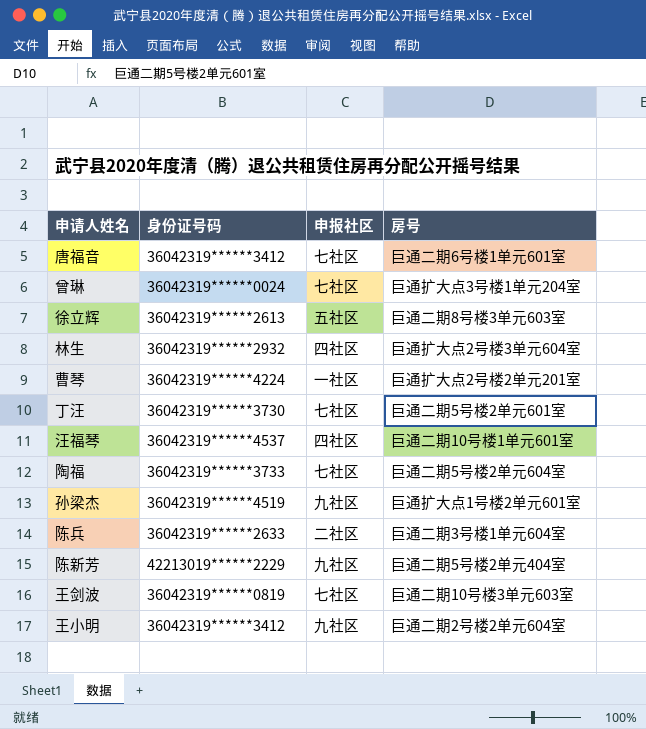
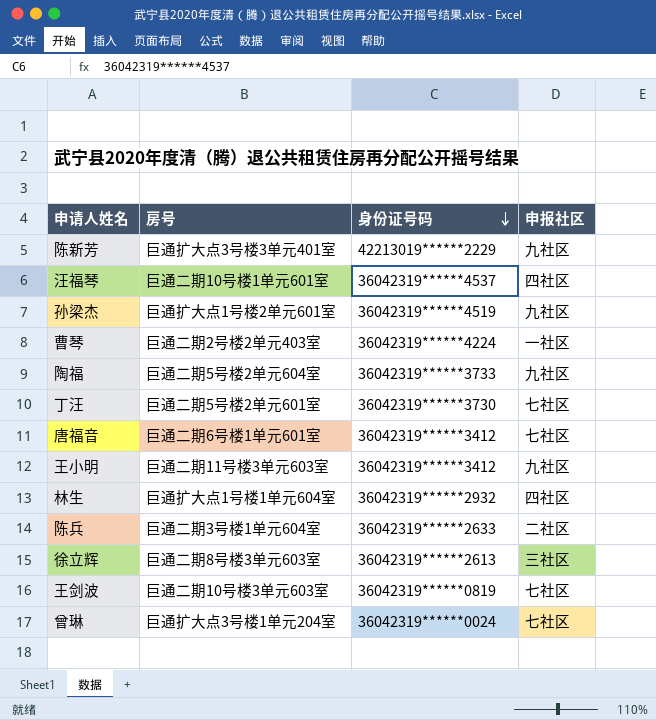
row order: none -> 身份证号码 descending
column 房号 | position: 4 -> 2
陈新芳 | 房号: 巨通二期5号楼2单元404室 -> 巨通扩大点3号楼3单元401室
曹琴 | 房号: 巨通扩大点2号楼2单元201室 -> 巨通二期2号楼2单元403室
陶福 | 申报社区: 七社区 -> 九社区
王小明 | 房号: 巨通二期2号楼2单元604室 -> 巨通二期11号楼3单元603室
林生 | 房号: 巨通扩大点2号楼3单元604室 -> 巨通扩大点1号楼1单元604室
徐立辉 | 申报社区: 五社区 -> 三社区

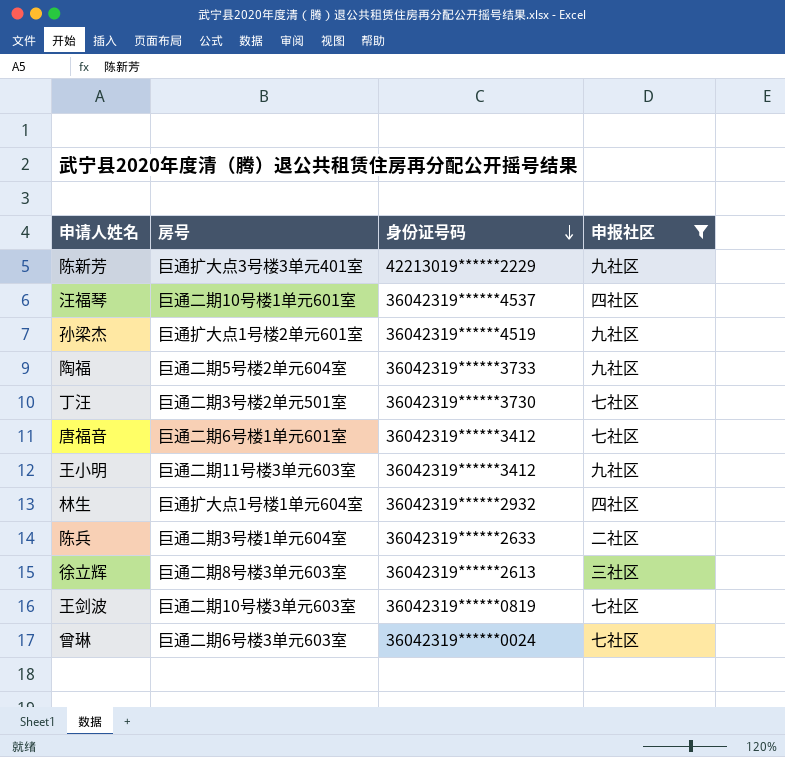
filter: none -> 申报社区 != 一社区
丁汪 | 房号: 巨通二期5号楼2单元601室 -> 巨通二期3号楼2单元501室
曾琳 | 房号: 巨通扩大点3号楼1单元204室 -> 巨通二期6号楼3单元603室

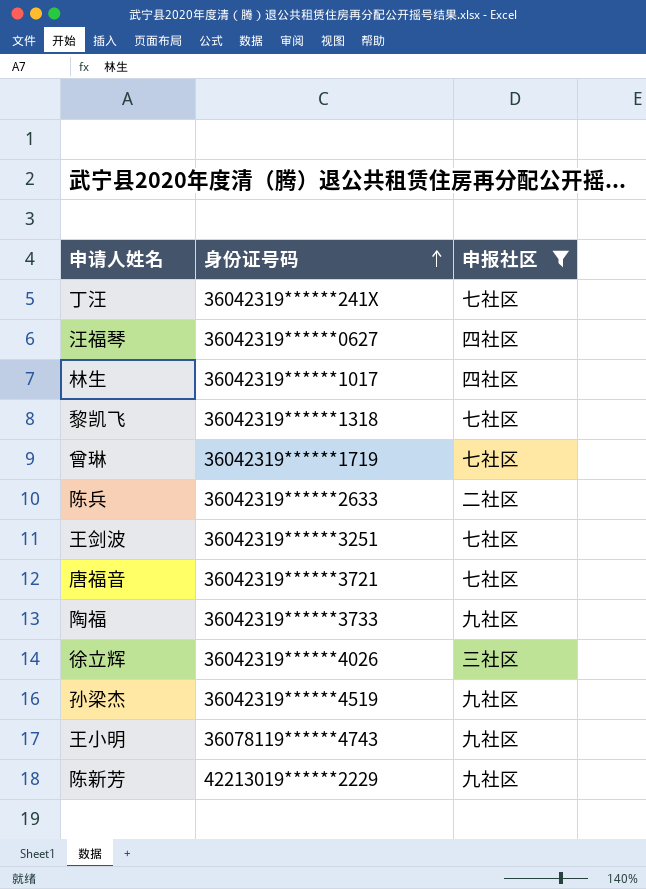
row order: 身份证号码 descending -> 身份证号码 ascending
column 房号 | position: 2 -> none
丁汪 | 身份证号码: 36042319******3730 -> 36042319******241X
汪福琴 | 身份证号码: 36042319******4537 -> 36042319******0627
林生 | 身份证号码: 36042319******2932 -> 36042319******1017
row 黎凯飞: none -> 36042319******1318 | 七社区
曾琳 | 身份证号码: 36042319******0024 -> 36042319******1719
王剑波 | 身份证号码: 36042319******0819 -> 36042319******3251
唐福音 | 身份证号码: 36042319******3412 -> 36042319******3721
徐立辉 | 身份证号码: 36042319******2613 -> 36042319******4026
王小明 | 身份证号码: 36042319******3412 -> 36078119******4743

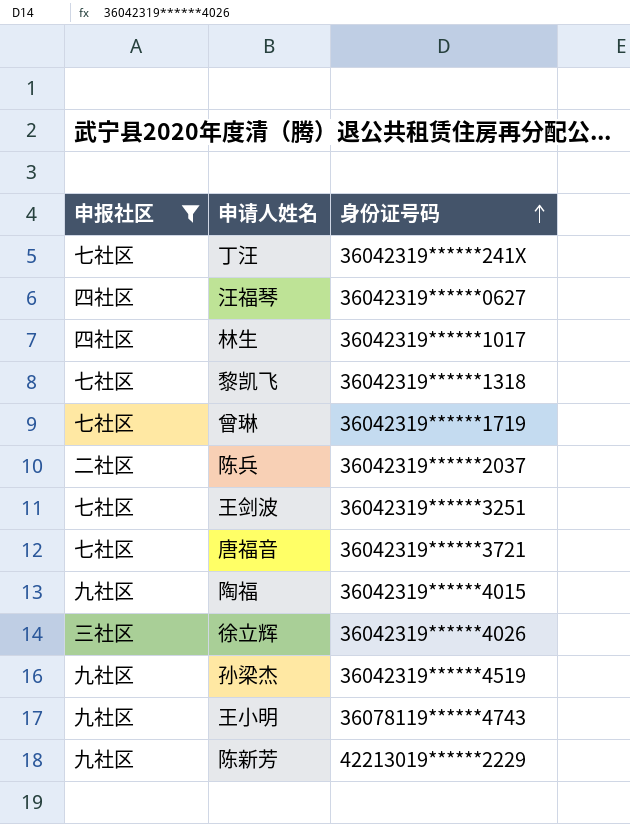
column 申报社区 | position: 3 -> 1
陈兵 | 身份证号码: 36042319******2633 -> 36042319******2037
陶福 | 身份证号码: 36042319******3733 -> 36042319******4015

